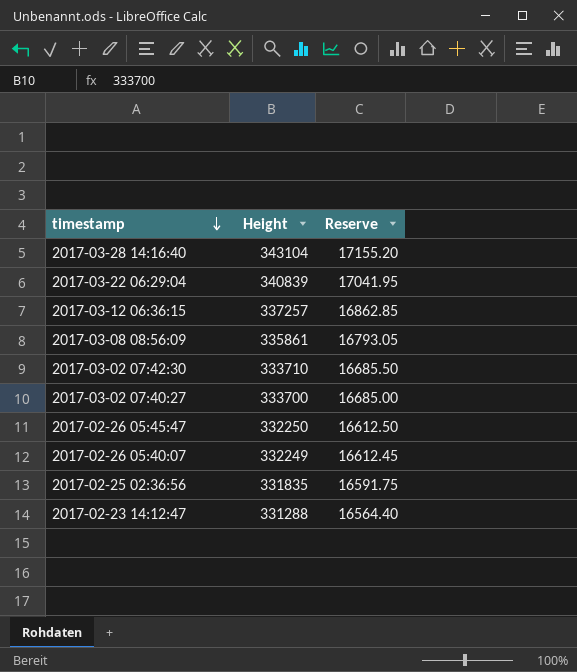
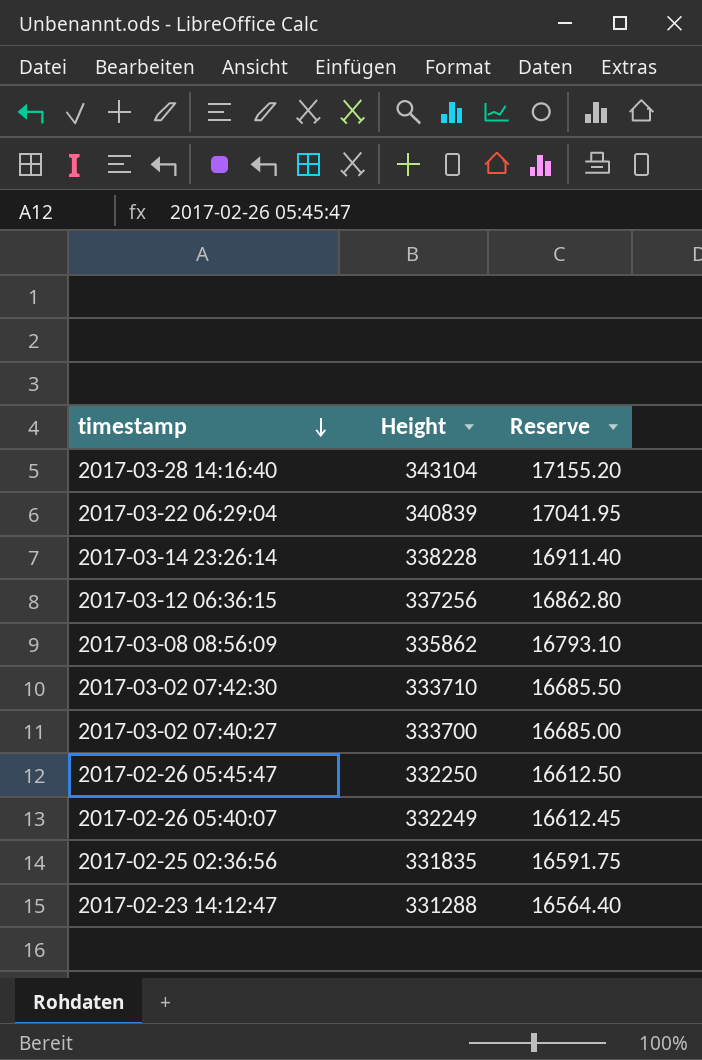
row 2017-03-14 23:26:14: none -> 338228 | 16911.40
2017-03-12 06:36:15 | Height: 337257 -> 337256
2017-03-12 06:36:15 | Reserve: 16862.85 -> 16862.80
2017-03-08 08:56:09 | Height: 335861 -> 335862
2017-03-08 08:56:09 | Reserve: 16793.05 -> 16793.10

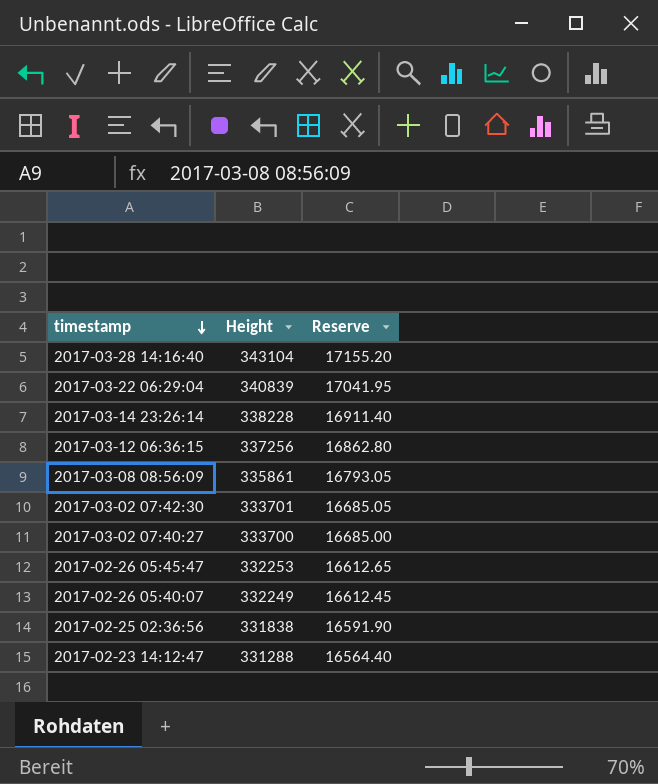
2017-03-08 08:56:09 | Height: 335862 -> 335861
2017-03-08 08:56:09 | Reserve: 16793.10 -> 16793.05
2017-03-02 07:42:30 | Height: 333710 -> 333701
2017-03-02 07:42:30 | Reserve: 16685.50 -> 16685.05
2017-02-26 05:45:47 | Height: 332250 -> 332253
2017-02-26 05:45:47 | Reserve: 16612.50 -> 16612.65
2017-02-25 02:36:56 | Height: 331835 -> 331838
2017-02-25 02:36:56 | Reserve: 16591.75 -> 16591.90

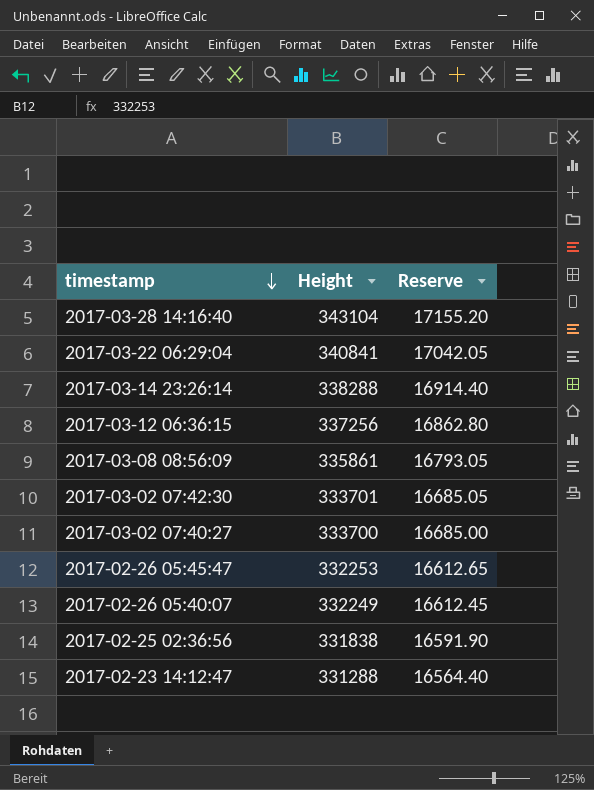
2017-03-22 06:29:04 | Height: 340839 -> 340841
2017-03-22 06:29:04 | Reserve: 17041.95 -> 17042.05
2017-03-14 23:26:14 | Height: 338228 -> 338288
2017-03-14 23:26:14 | Reserve: 16911.40 -> 16914.40

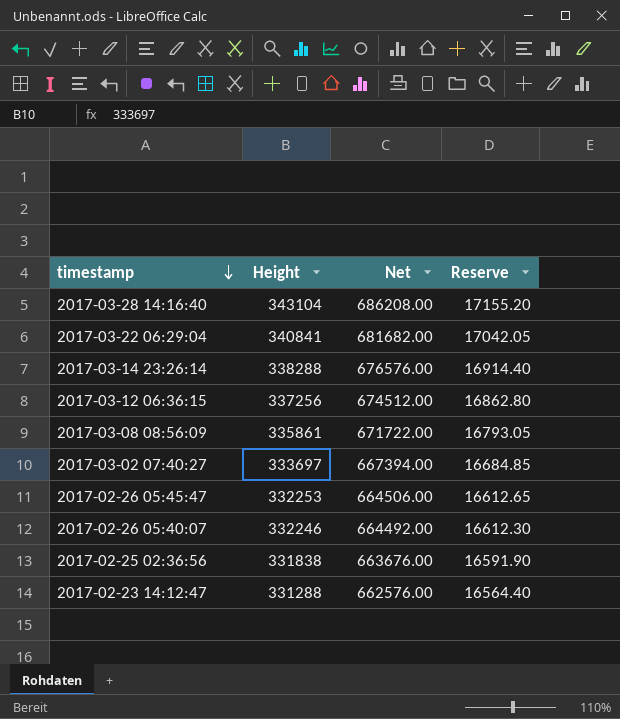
column Net | formula: none -> [Height] * 2
row 2017-03-02 07:42:30: 333701 | 16685.05 -> none
2017-03-02 07:40:27 | Height: 333700 -> 333697
2017-03-02 07:40:27 | Reserve: 16685.00 -> 16684.85
2017-02-26 05:40:07 | Height: 332249 -> 332246
2017-02-26 05:40:07 | Reserve: 16612.45 -> 16612.30

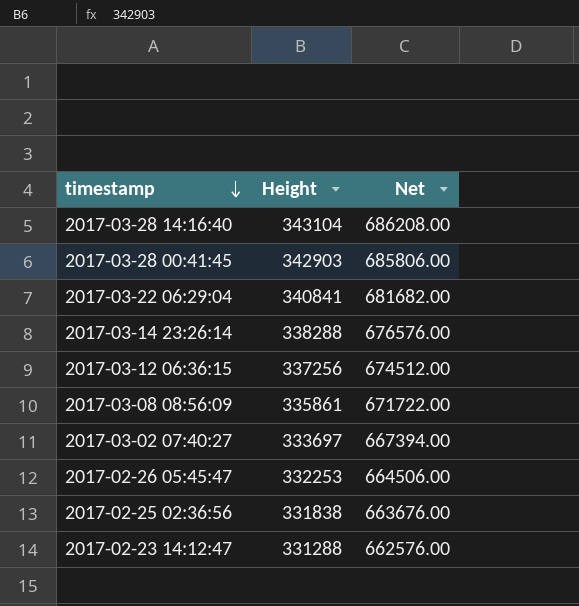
column Reserve | formula: [Height] * 0.05 -> none
row 2017-02-26 05:40:07: 332246 | 664492.00 | 16612.30 -> none
row 2017-03-28 00:41:45: none -> 342903 | 685806.00

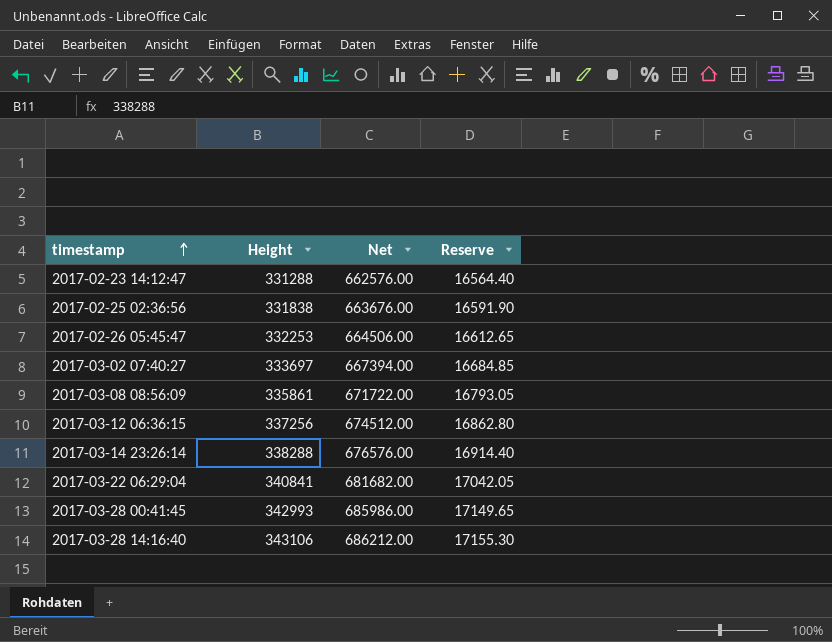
row order: timestamp descending -> timestamp ascending
column Reserve | formula: none -> [Height] * 0.05
2017-03-28 00:41:45 | Height: 342903 -> 342993
2017-03-28 00:41:45 | Net: 685806.00 -> 685986.00
2017-03-28 14:16:40 | Height: 343104 -> 343106
2017-03-28 14:16:40 | Net: 686208.00 -> 686212.00

